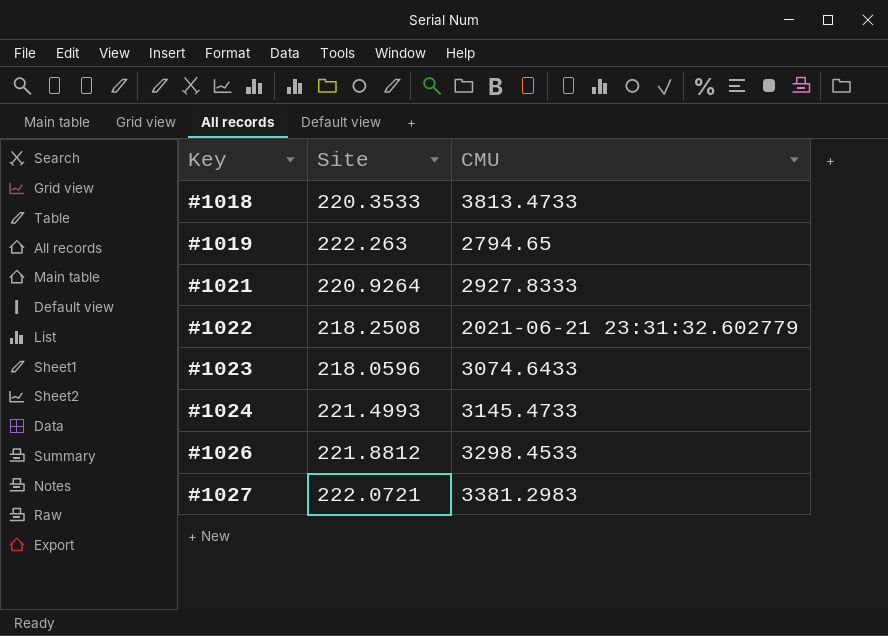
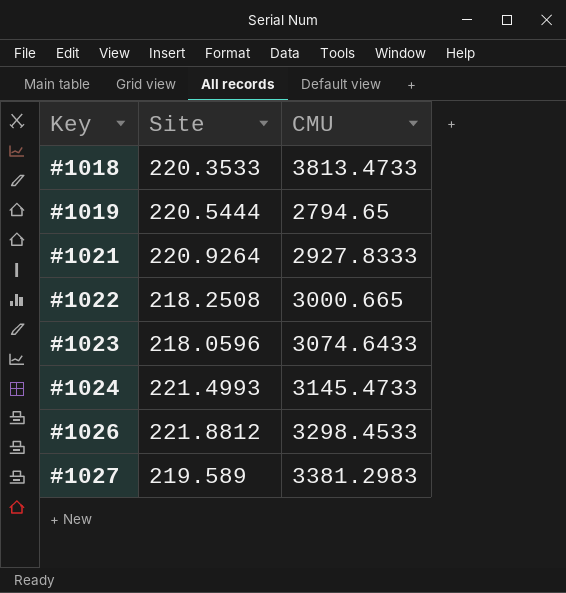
#1019 | Site: 222.263 -> 220.5444
#1022 | CMU: 2021-06-21 23:31:32.602779 -> 3000.665
#1027 | Site: 222.0721 -> 219.589

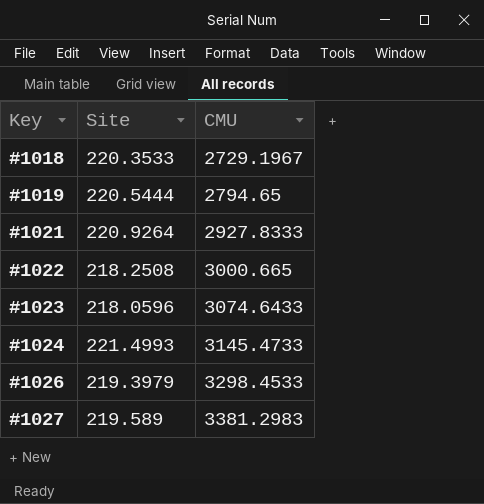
#1018 | CMU: 3813.4733 -> 2729.1967
#1026 | Site: 221.8812 -> 219.3979

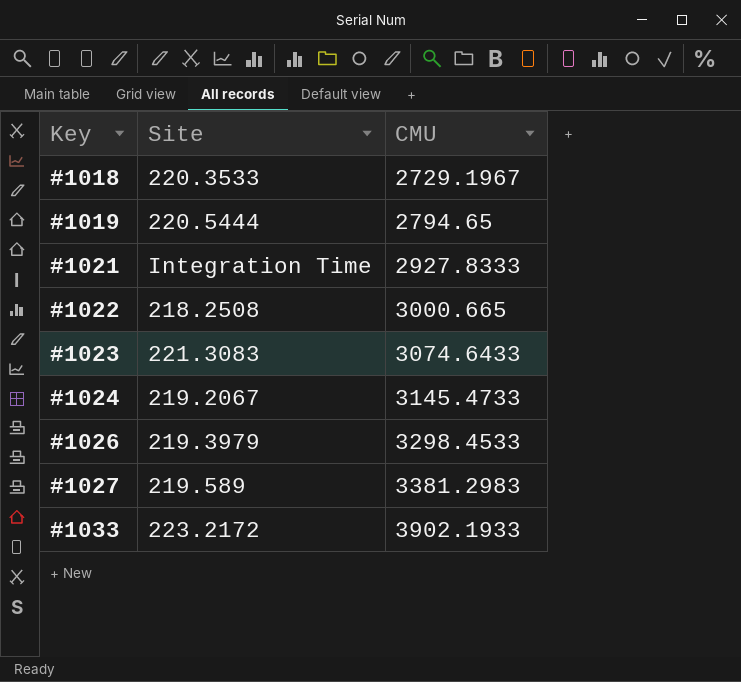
#1021 | Site: 220.9264 -> Integration Time
#1023 | Site: 218.0596 -> 221.3083
#1024 | Site: 221.4993 -> 219.2067
row #1033: none -> 223.2172 | 3902.1933

